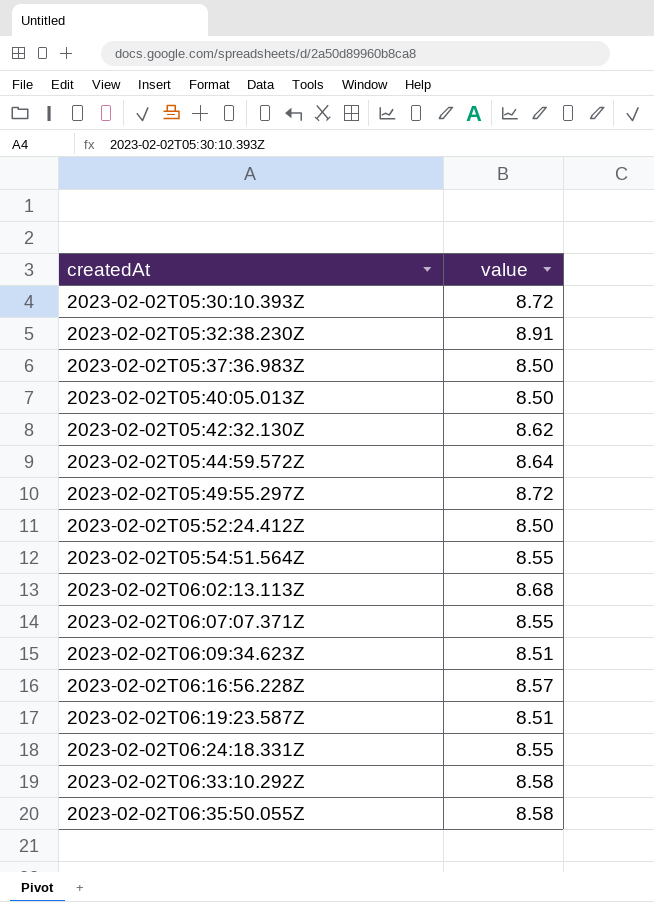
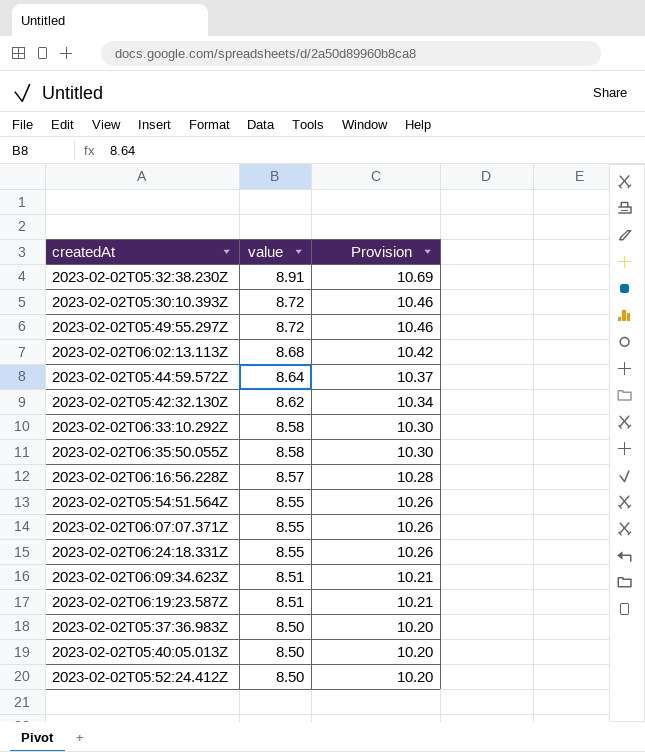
row order: createdAt ascending -> value descending
column Provision | formula: none -> [value] * 1.2

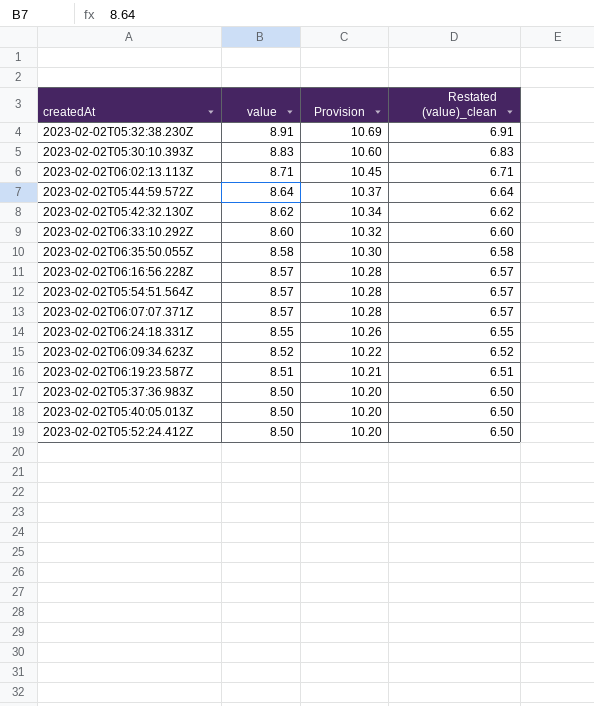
column Restated (value)_clean | formula: none -> [value] - 2
row 2023-02-02T05:49:55.297Z: 8.72 | 10.46 -> none
2023-02-02T05:30:10.393Z | value: 8.72 -> 8.83
2023-02-02T05:30:10.393Z | Provision: 10.46 -> 10.60
2023-02-02T06:02:13.113Z | value: 8.68 -> 8.71
2023-02-02T06:02:13.113Z | Provision: 10.42 -> 10.45
2023-02-02T06:33:10.292Z | value: 8.58 -> 8.60
2023-02-02T06:33:10.292Z | Provision: 10.30 -> 10.32
2023-02-02T05:54:51.564Z | value: 8.55 -> 8.57
2023-02-02T05:54:51.564Z | Provision: 10.26 -> 10.28
2023-02-02T06:07:07.371Z | value: 8.55 -> 8.57
2023-02-02T06:07:07.371Z | Provision: 10.26 -> 10.28
2023-02-02T06:09:34.623Z | value: 8.51 -> 8.52
2023-02-02T06:09:34.623Z | Provision: 10.21 -> 10.22

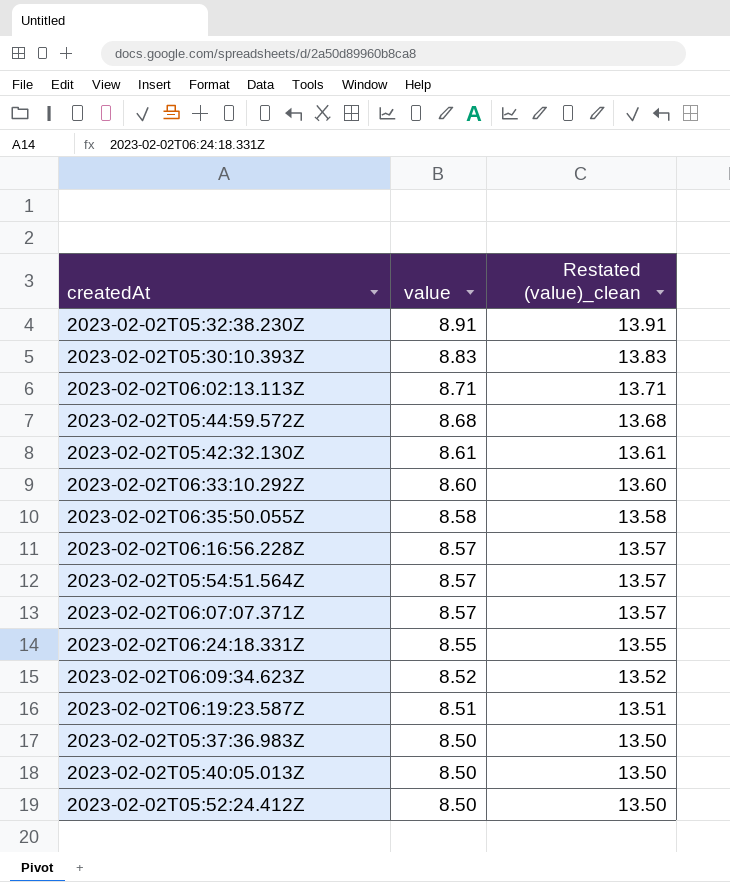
column Provision | formula: [value] * 1.2 -> none
column Restated (value)_clean | formula: [value] - 2 -> [value] + 5
2023-02-02T05:44:59.572Z | value: 8.64 -> 8.68
2023-02-02T05:42:32.130Z | value: 8.62 -> 8.61

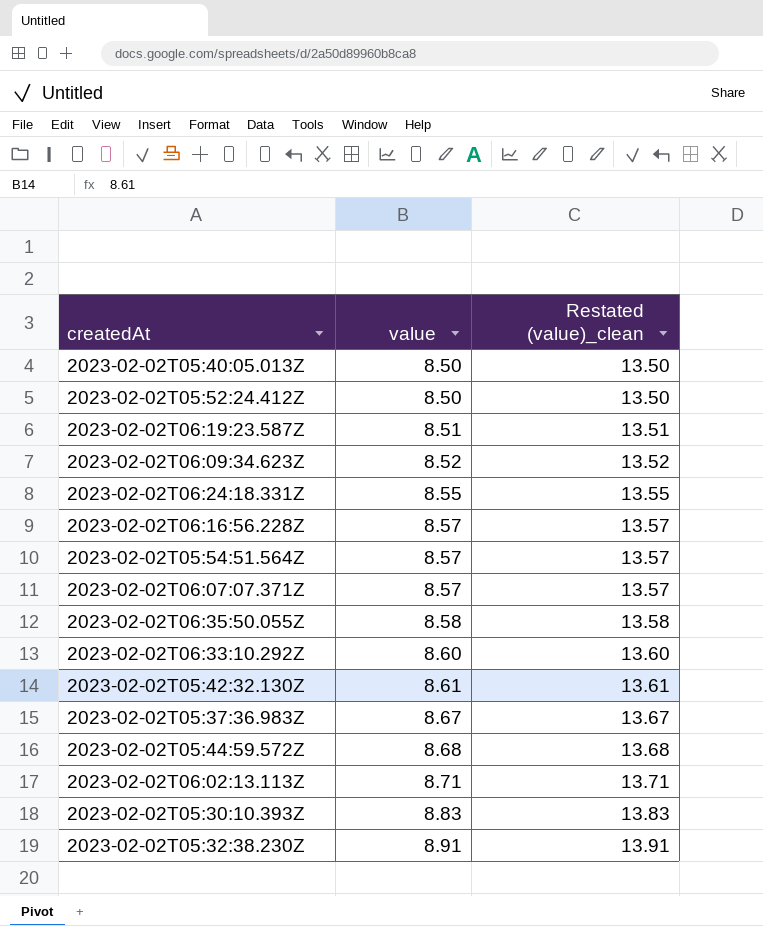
row order: value descending -> value ascending
2023-02-02T05:37:36.983Z | value: 8.50 -> 8.67
2023-02-02T05:37:36.983Z | Restated (value)_clean: 13.50 -> 13.67

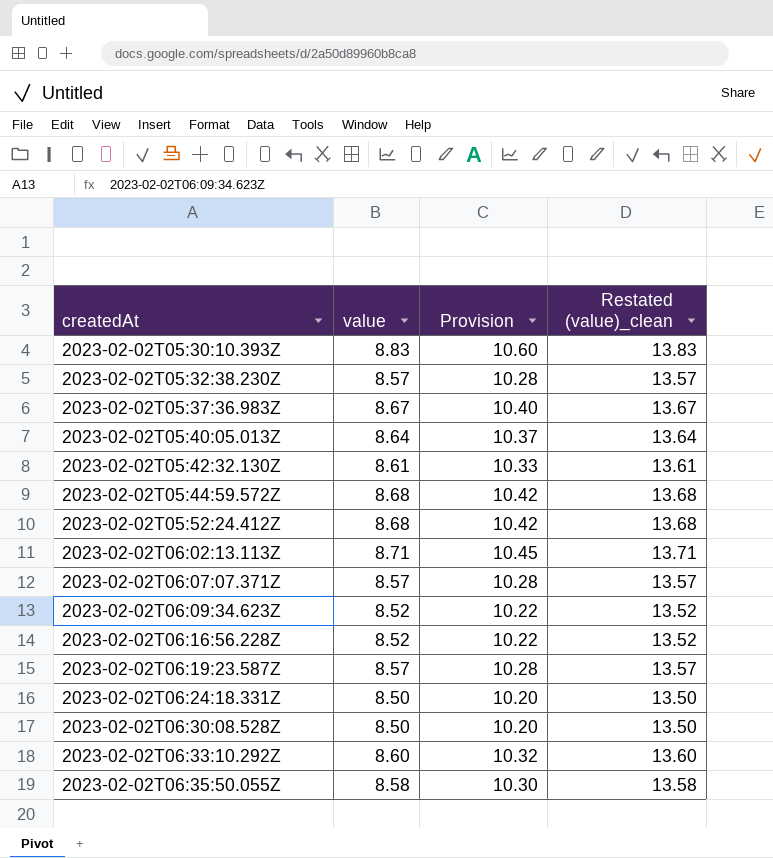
row order: value ascending -> createdAt ascending
column Provision | formula: none -> [value] * 1.2
row 2023-02-02T05:54:51.564Z: 8.57 | 13.57 -> none
2023-02-02T05:32:38.230Z | value: 8.91 -> 8.57
2023-02-02T05:32:38.230Z | Restated (value)_clean: 13.91 -> 13.57
2023-02-02T05:40:05.013Z | value: 8.50 -> 8.64
2023-02-02T05:40:05.013Z | Restated (value)_clean: 13.50 -> 13.64
2023-02-02T05:52:24.412Z | value: 8.50 -> 8.68
2023-02-02T05:52:24.412Z | Restated (value)_clean: 13.50 -> 13.68
2023-02-02T06:16:56.228Z | value: 8.57 -> 8.52
2023-02-02T06:16:56.228Z | Restated (value)_clean: 13.57 -> 13.52
2023-02-02T06:19:23.587Z | value: 8.51 -> 8.57
2023-02-02T06:19:23.587Z | Restated (value)_clean: 13.51 -> 13.57
2023-02-02T06:24:18.331Z | value: 8.55 -> 8.50
2023-02-02T06:24:18.331Z | Restated (value)_clean: 13.55 -> 13.50
row 2023-02-02T06:30:08.528Z: none -> 8.50 | 10.20 | 13.50

